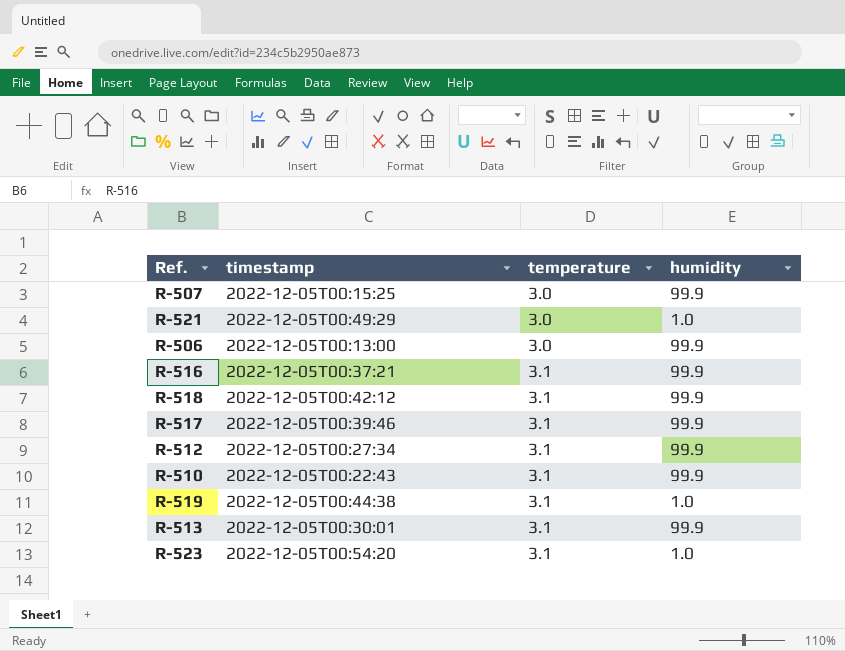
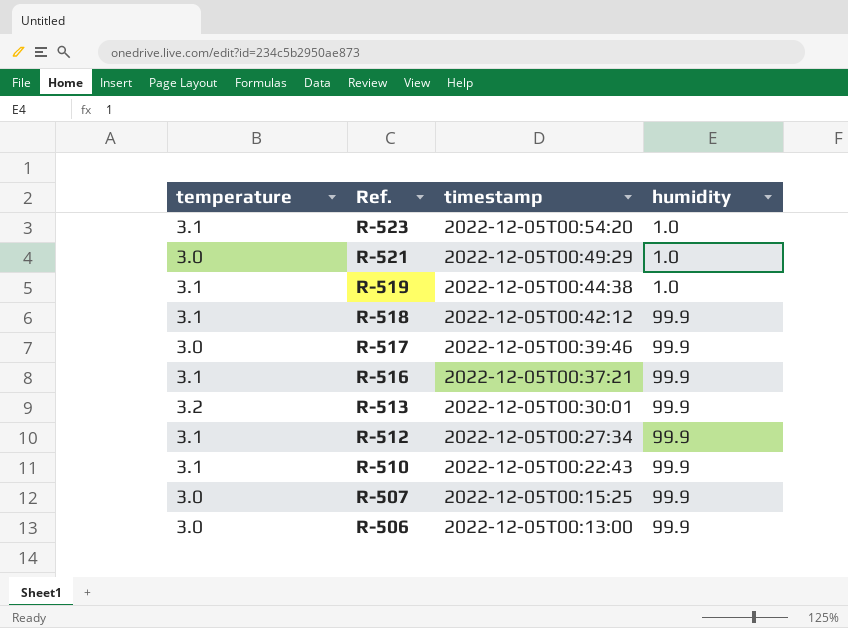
row order: temperature ascending -> Ref. descending
column temperature | position: 3 -> 1
R-517 | temperature: 3.1 -> 3.0
R-513 | temperature: 3.1 -> 3.2

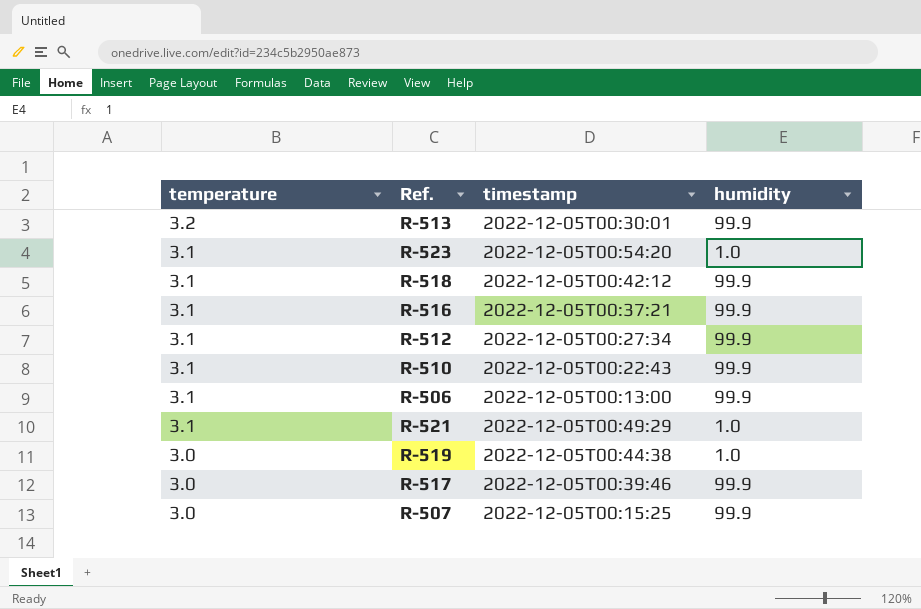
row order: Ref. descending -> temperature descending
R-506 | temperature: 3.0 -> 3.1
R-521 | temperature: 3.0 -> 3.1
R-519 | temperature: 3.1 -> 3.0

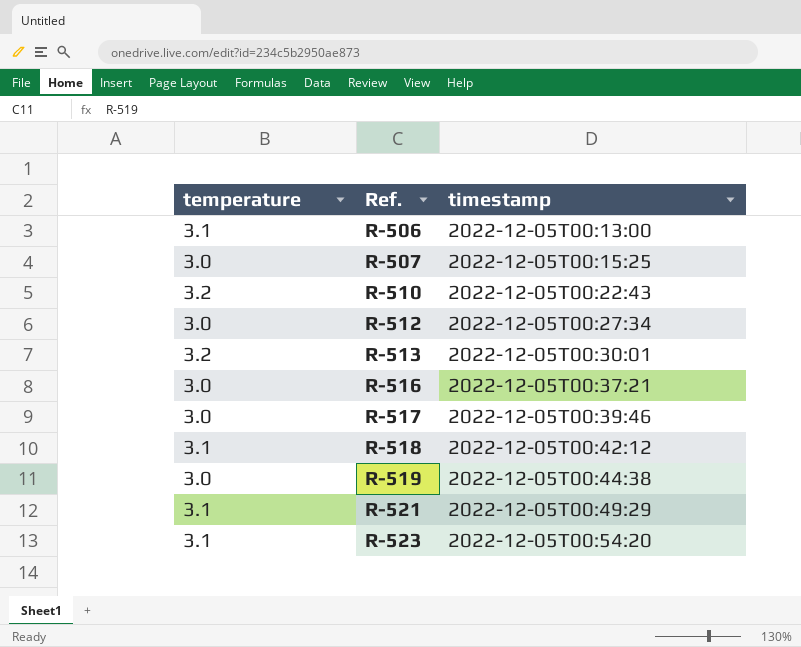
row order: temperature descending -> Ref. ascending
column humidity | position: 4 -> none
R-510 | temperature: 3.1 -> 3.2
R-512 | temperature: 3.1 -> 3.0
R-516 | temperature: 3.1 -> 3.0

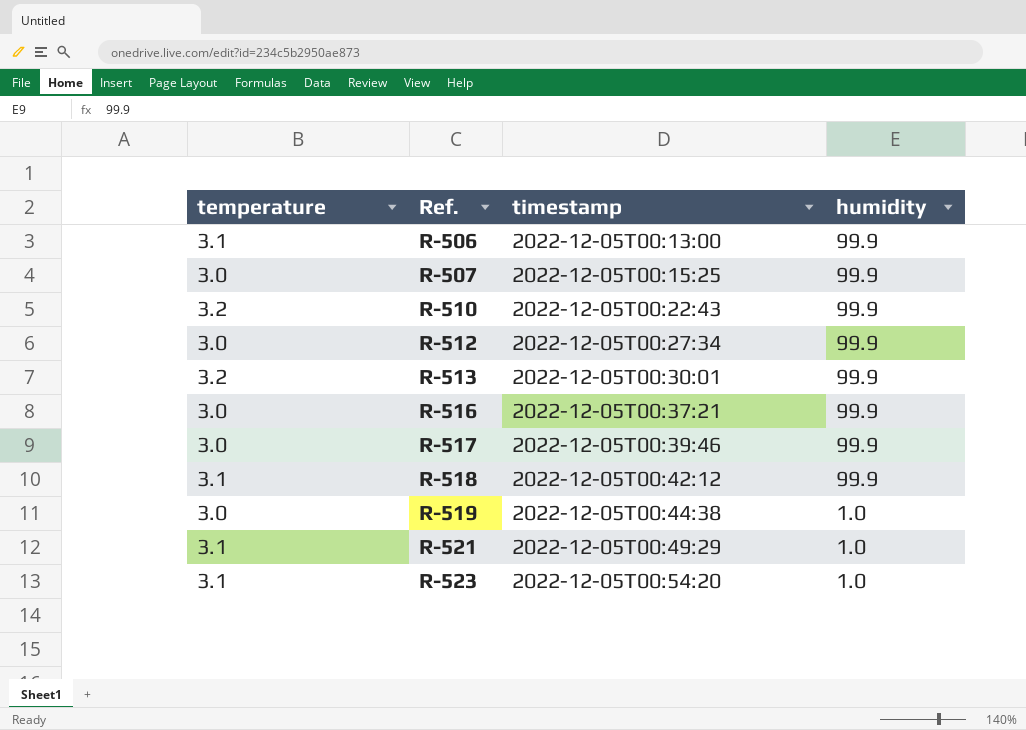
column humidity | position: none -> 4

